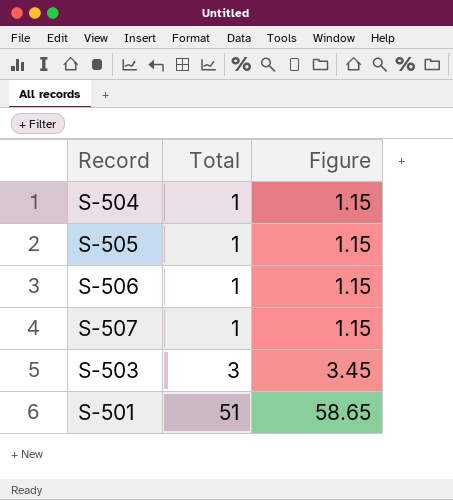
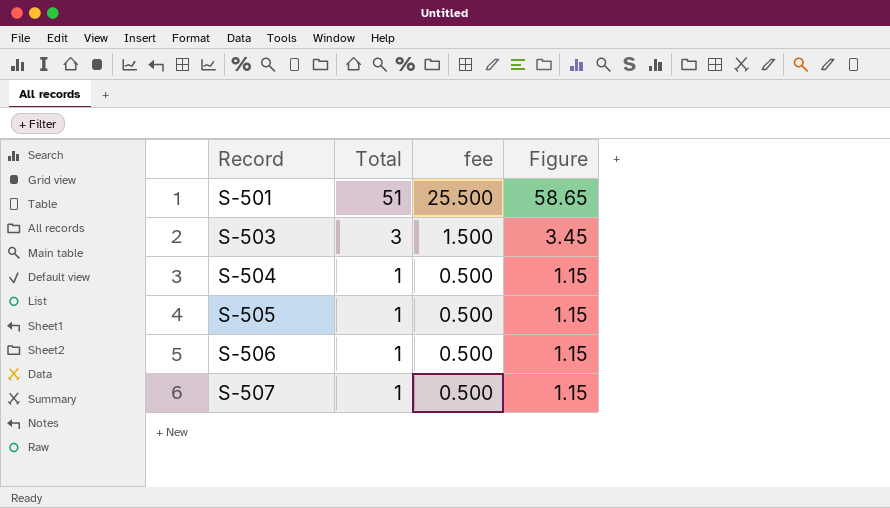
row order: Total ascending -> Record ascending
column fee | formula: none -> [Total] * 0.5

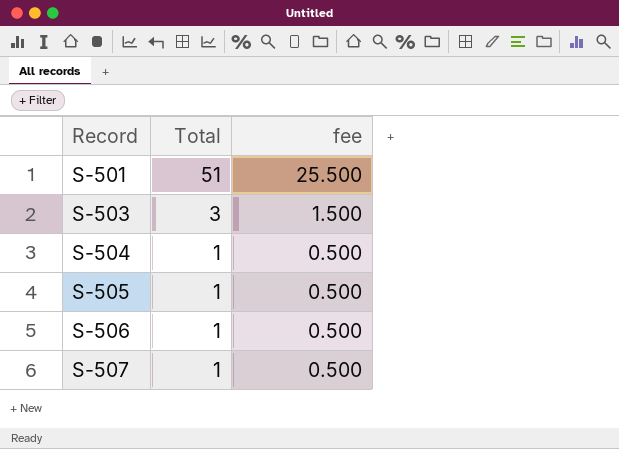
column Figure | formula: [Total] * 1.15 -> none

